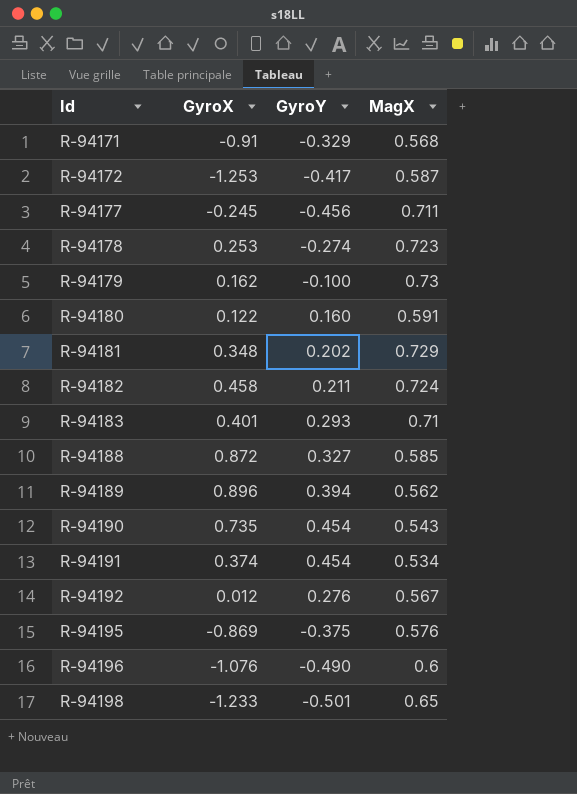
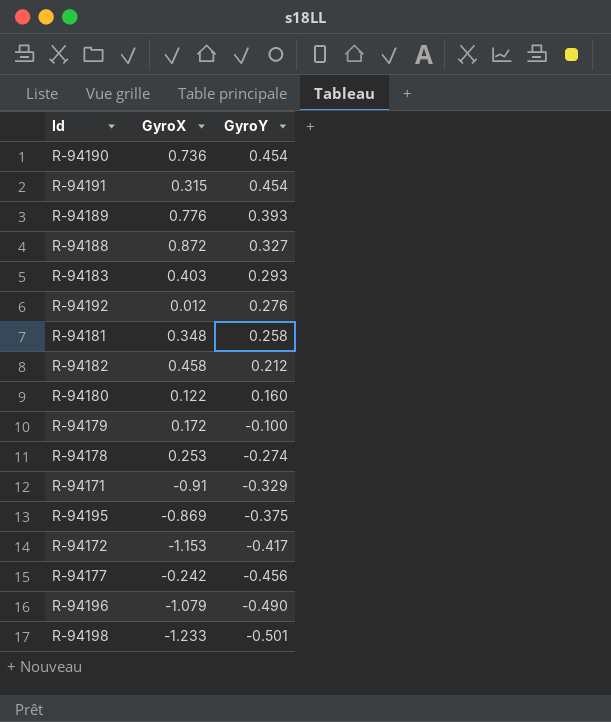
row order: Id ascending -> GyroY descending
column MagX | position: 4 -> none
R-94190 | GyroX: 0.735 -> 0.736
R-94191 | GyroX: 0.374 -> 0.315
R-94189 | GyroX: 0.896 -> 0.776
R-94189 | GyroY: 0.394 -> 0.393
R-94183 | GyroX: 0.401 -> 0.403
R-94181 | GyroY: 0.202 -> 0.258
R-94182 | GyroY: 0.211 -> 0.212
R-94179 | GyroX: 0.162 -> 0.172
R-94172 | GyroX: -1.253 -> -1.153
R-94177 | GyroX: -0.245 -> -0.242
R-94196 | GyroX: -1.076 -> -1.079

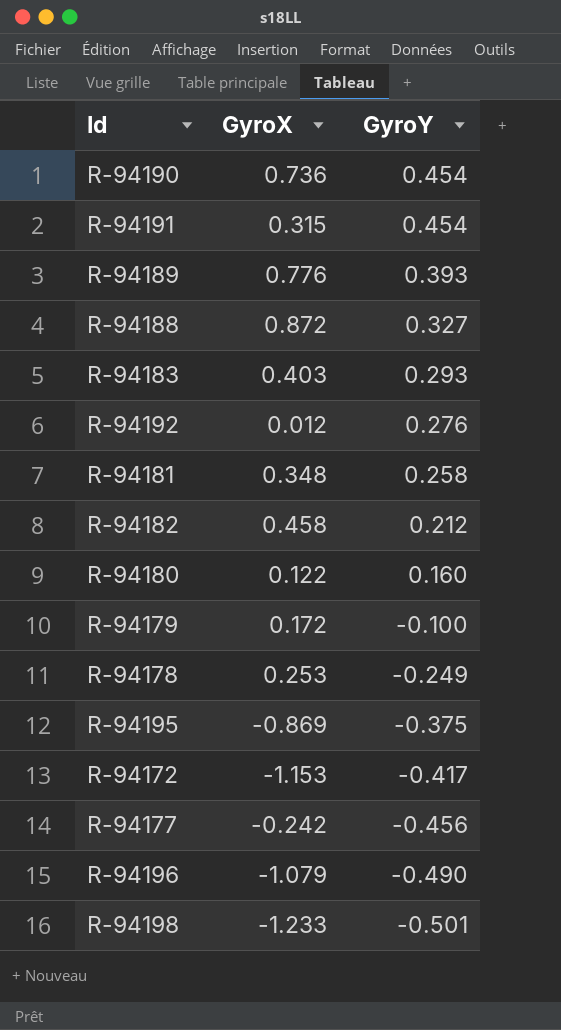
row R-94171: -0.91 | -0.329 -> none
R-94178 | GyroY: -0.274 -> -0.249

